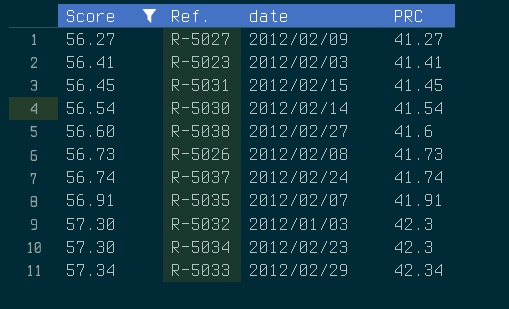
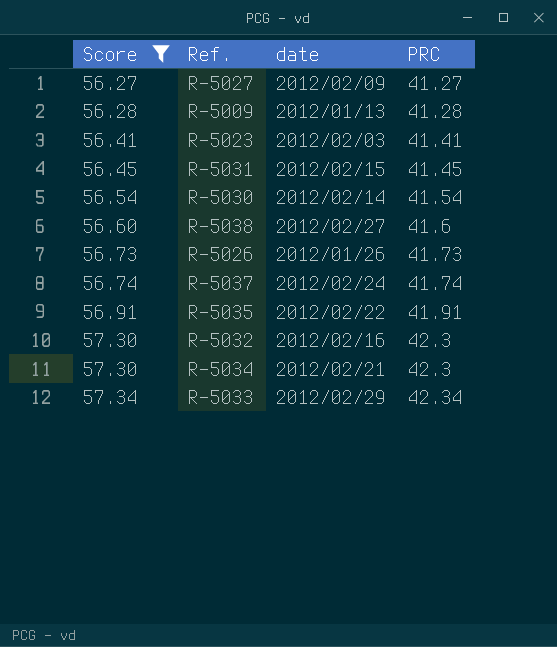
row R-5009: none -> 56.28 | 2012/01/13 | 41.28
R-5026 | date: 2012/02/08 -> 2012/01/26
R-5035 | date: 2012/02/07 -> 2012/02/22
R-5032 | date: 2012/01/03 -> 2012/02/16
R-5034 | date: 2012/02/23 -> 2012/02/21

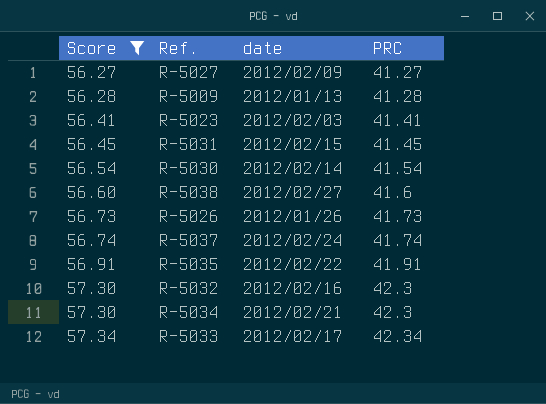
R-5033 | date: 2012/02/29 -> 2012/02/17

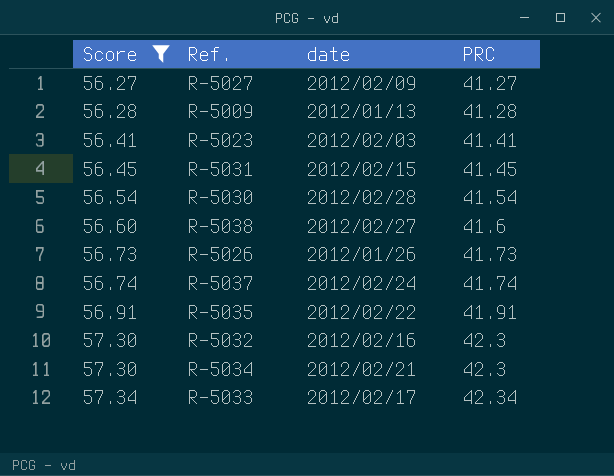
R-5030 | date: 2012/02/14 -> 2012/02/28

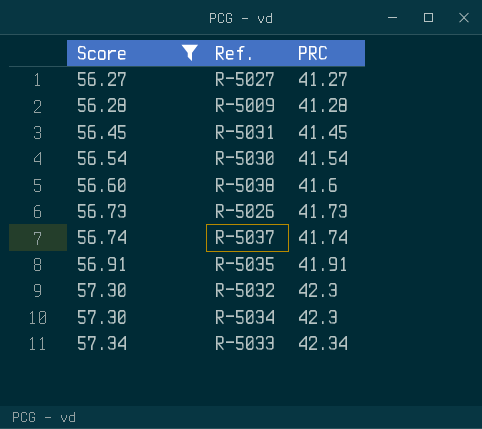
column date | position: 3 -> none
row R-5023: 56.41 | 2012/02/03 | 41.41 -> none

